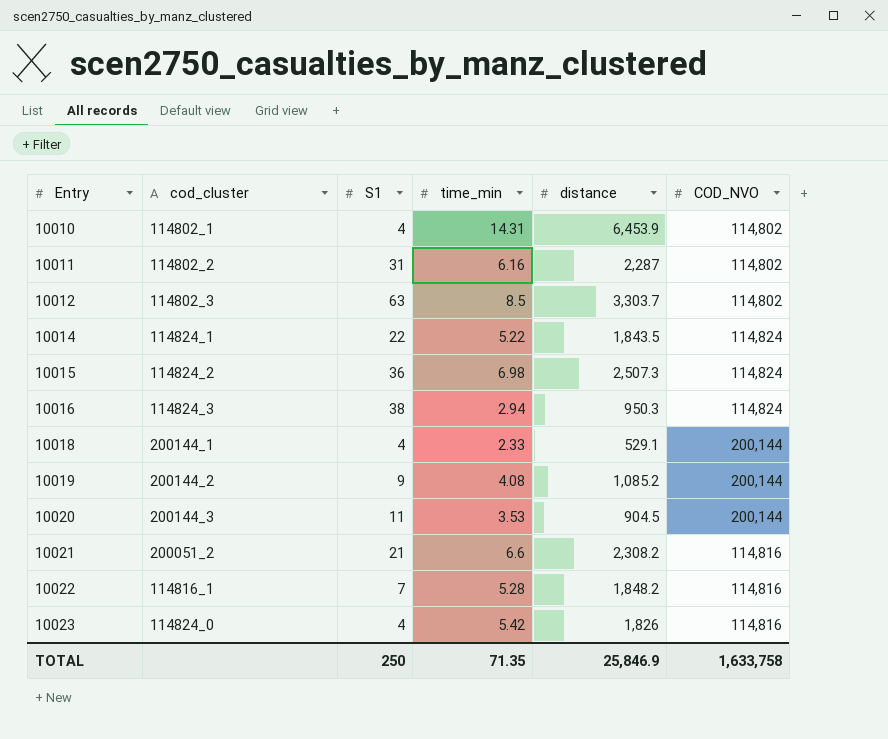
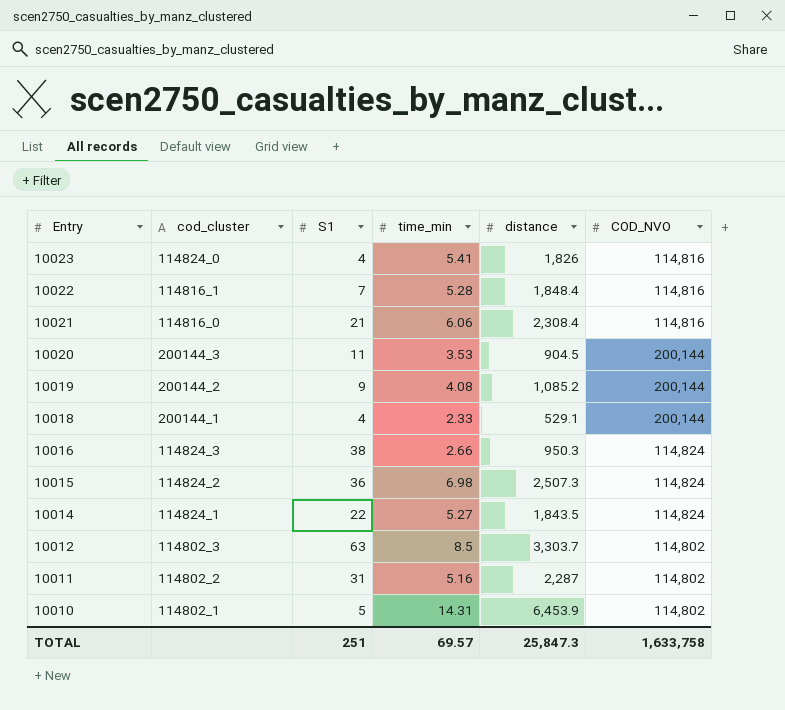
row order: Entry ascending -> Entry descending
10023 | time_min: 5.42 -> 5.41
10022 | distance: 1,848.2 -> 1,848.4
10021 | cod_cluster: 200051_2 -> 114816_0
10021 | time_min: 6.6 -> 6.06
10021 | distance: 2,308.2 -> 2,308.4
10016 | time_min: 2.94 -> 2.66
10014 | time_min: 5.22 -> 5.27
10011 | time_min: 6.16 -> 5.16
10010 | S1: 4 -> 5
TOTAL | S1: 250 -> 251
TOTAL | time_min: 71.35 -> 69.57
TOTAL | distance: 25,846.9 -> 25,847.3

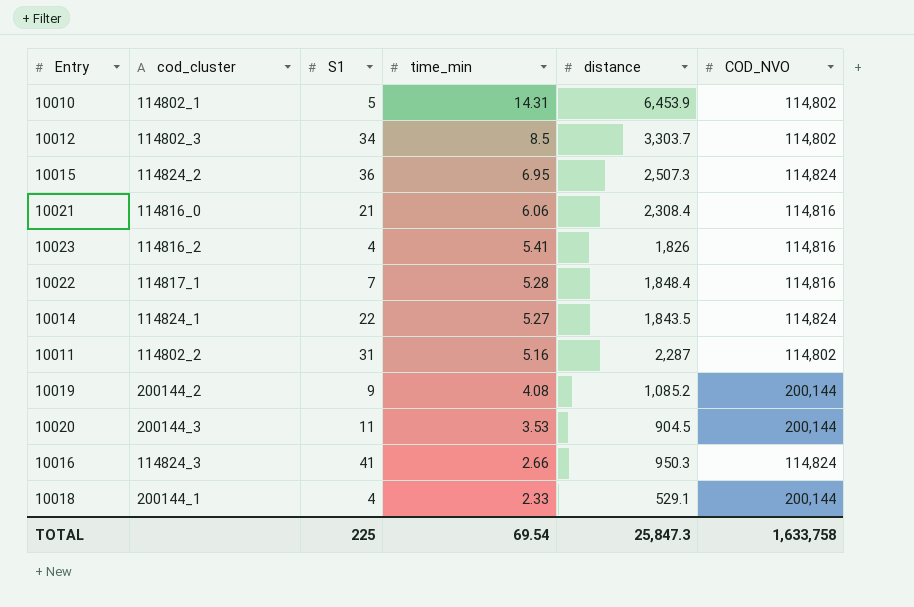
row order: Entry descending -> time_min descending
10012 | S1: 63 -> 34
10015 | time_min: 6.98 -> 6.95
10023 | cod_cluster: 114824_0 -> 114816_2
10022 | cod_cluster: 114816_1 -> 114817_1
10016 | S1: 38 -> 41
TOTAL | S1: 251 -> 225
TOTAL | time_min: 69.57 -> 69.54

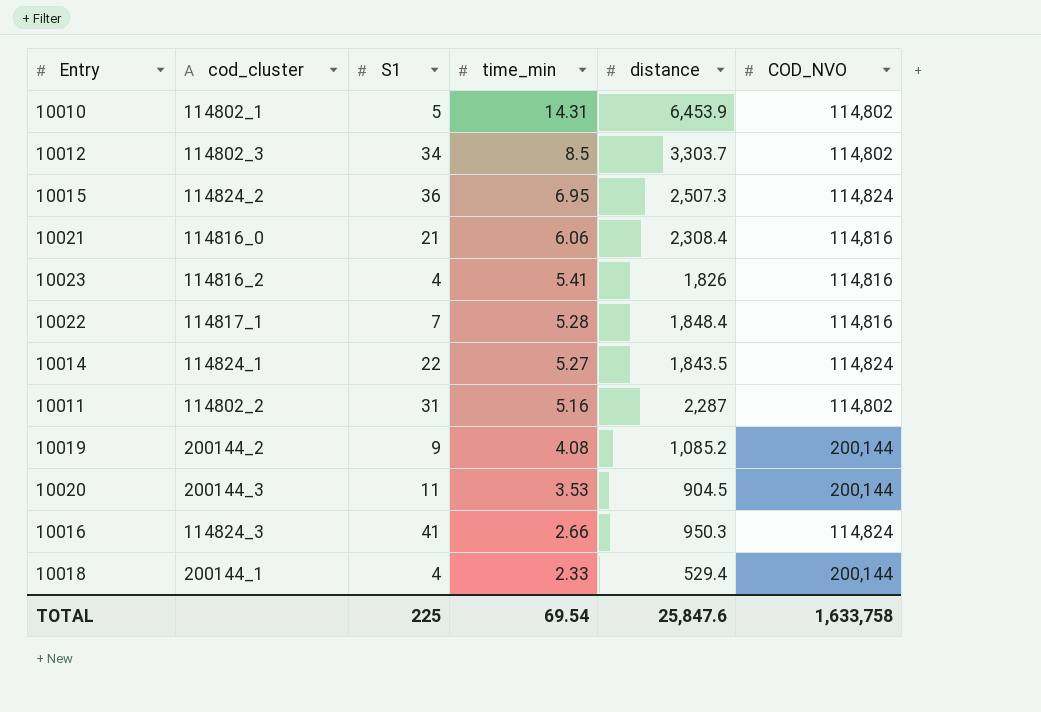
10018 | distance: 529.1 -> 529.4
TOTAL | distance: 25,847.3 -> 25,847.6

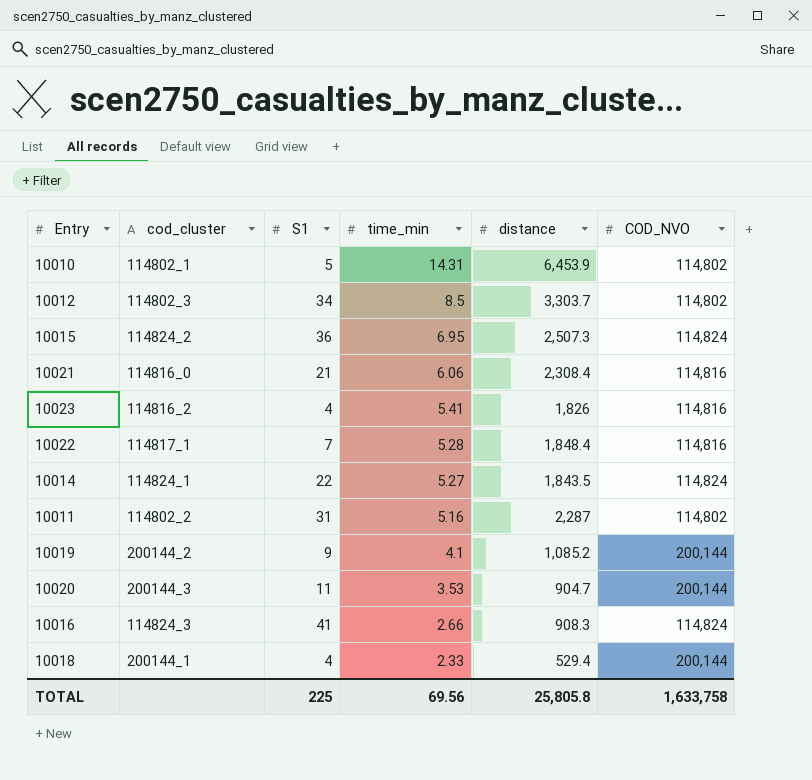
10019 | time_min: 4.08 -> 4.1
10020 | distance: 904.5 -> 904.7
10016 | distance: 950.3 -> 908.3
TOTAL | time_min: 69.54 -> 69.56
TOTAL | distance: 25,847.6 -> 25,805.8

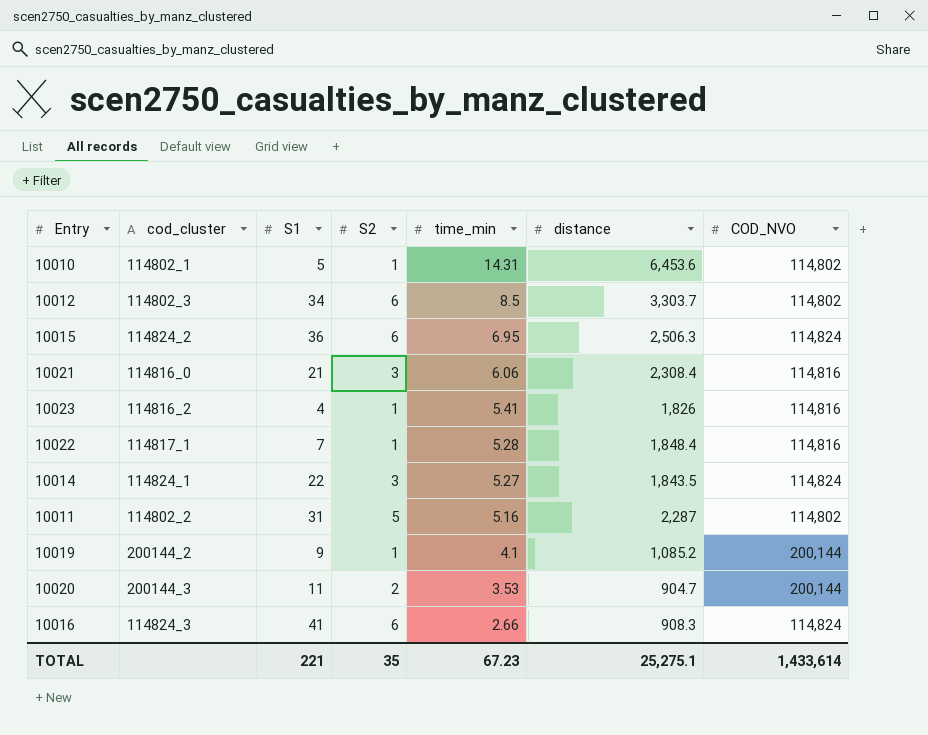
column S2 | position: none -> 4
row 10018: 200144_1 | 4 | 2.33 | 529.4 | 200,144 -> none
10010 | distance: 6,453.9 -> 6,453.6
10015 | distance: 2,507.3 -> 2,506.3
TOTAL | S1: 225 -> 221
TOTAL | time_min: 69.56 -> 67.23
TOTAL | distance: 25,805.8 -> 25,275.1
TOTAL | COD_NVO: 1,633,758 -> 1,433,614

